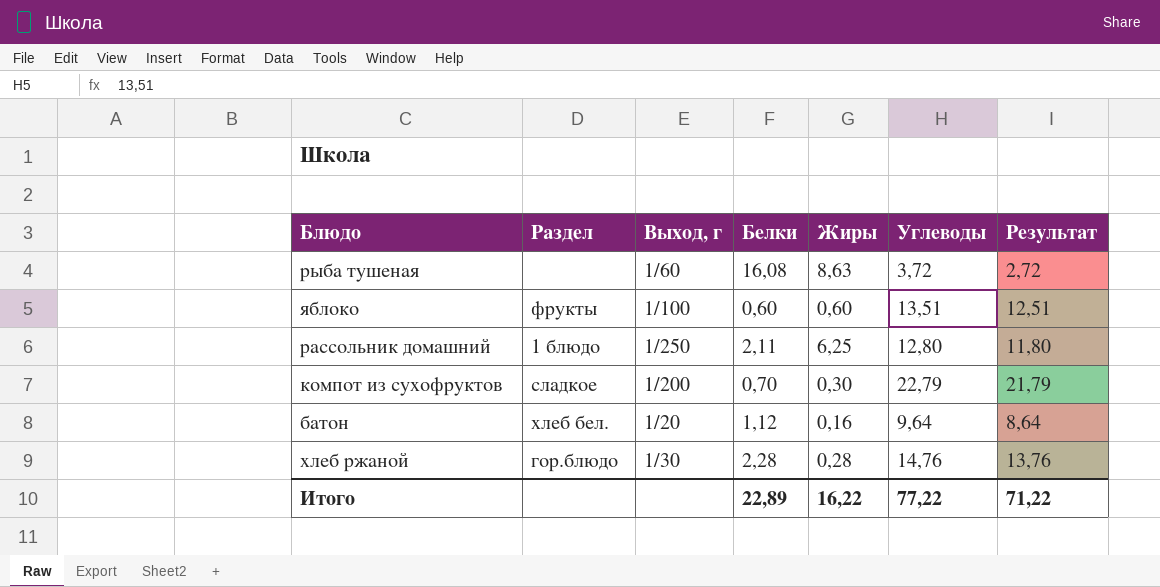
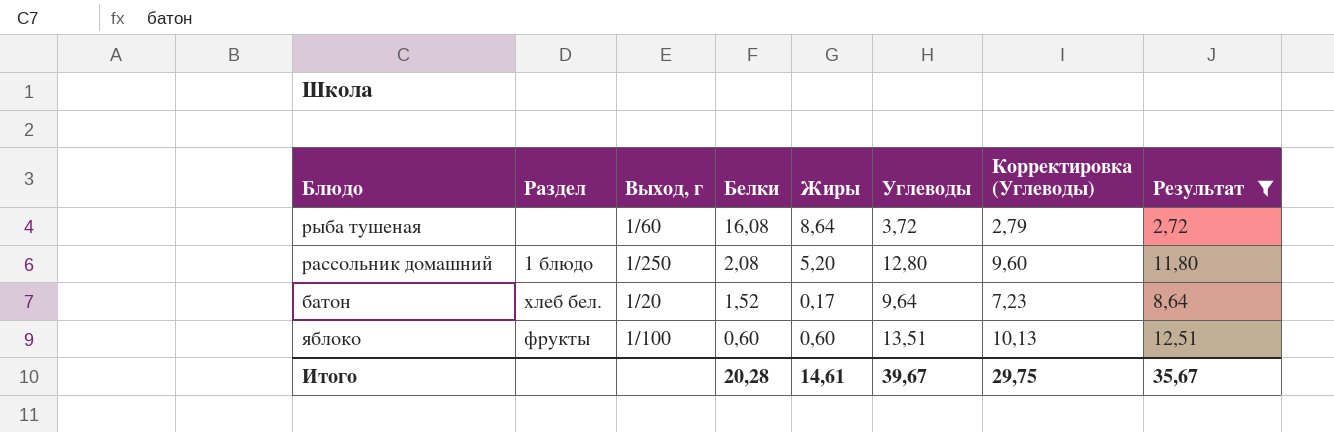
filter: none -> Результат <= 12,51
row order: none -> Белки descending
column Корректировка (Углеводы) | formula: none -> [Углеводы] * 0,75
рыба тушеная | Жиры: 8,63 -> 8,64
рассольник домашний | Белки: 2,11 -> 2,08
рассольник домашний | Жиры: 6,25 -> 5,20
батон | Белки: 1,12 -> 1,52
батон | Жиры: 0,16 -> 0,17
Итого | Белки: 22,89 -> 20,28
Итого | Жиры: 16,22 -> 14,61
Итого | Углеводы: 77,22 -> 39,67
Итого | Результат: 71,22 -> 35,67

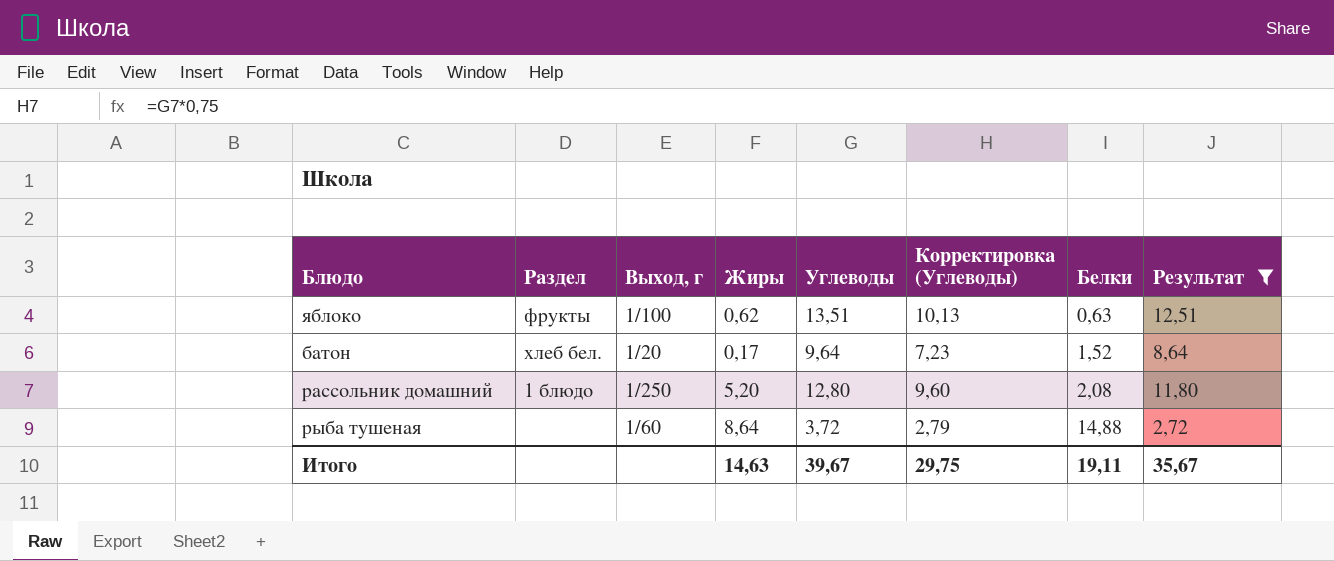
row order: Белки descending -> Белки ascending
column Белки | position: 4 -> 7
яблоко | Жиры: 0,60 -> 0,62
яблоко | Белки: 0,60 -> 0,63
рыба тушеная | Белки: 16,08 -> 14,88
Итого | Жиры: 14,61 -> 14,63
Итого | Белки: 20,28 -> 19,11

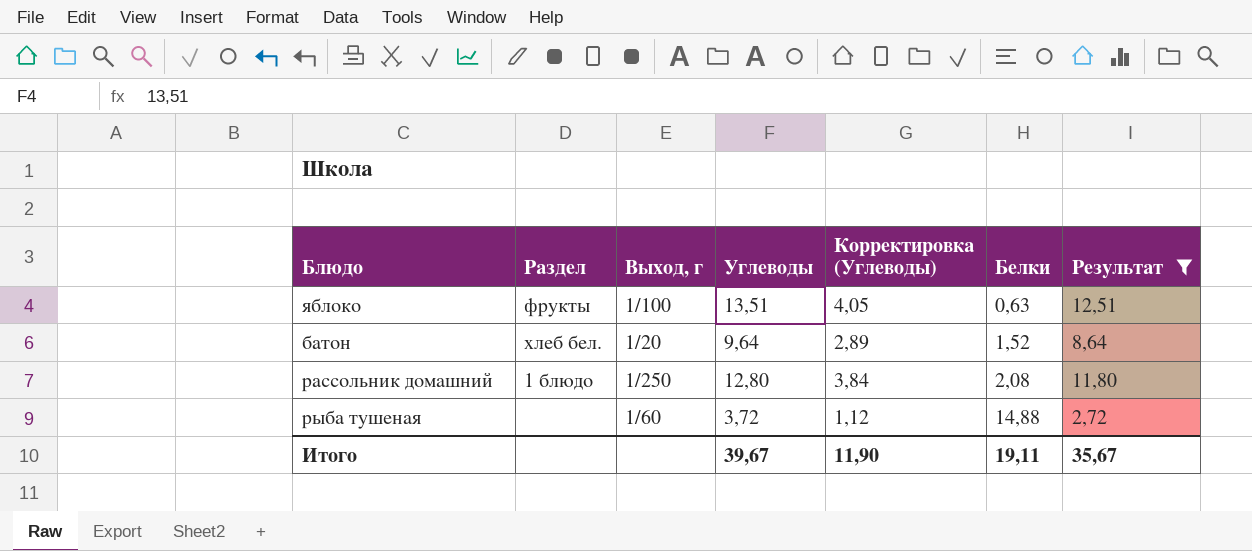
column Жиры | position: 4 -> none
column Корректировка (Углеводы) | formula: [Углеводы] * 0,75 -> [Углеводы] * 0,3
Итого | Корректировка (Углеводы): 29,75 -> 11,90

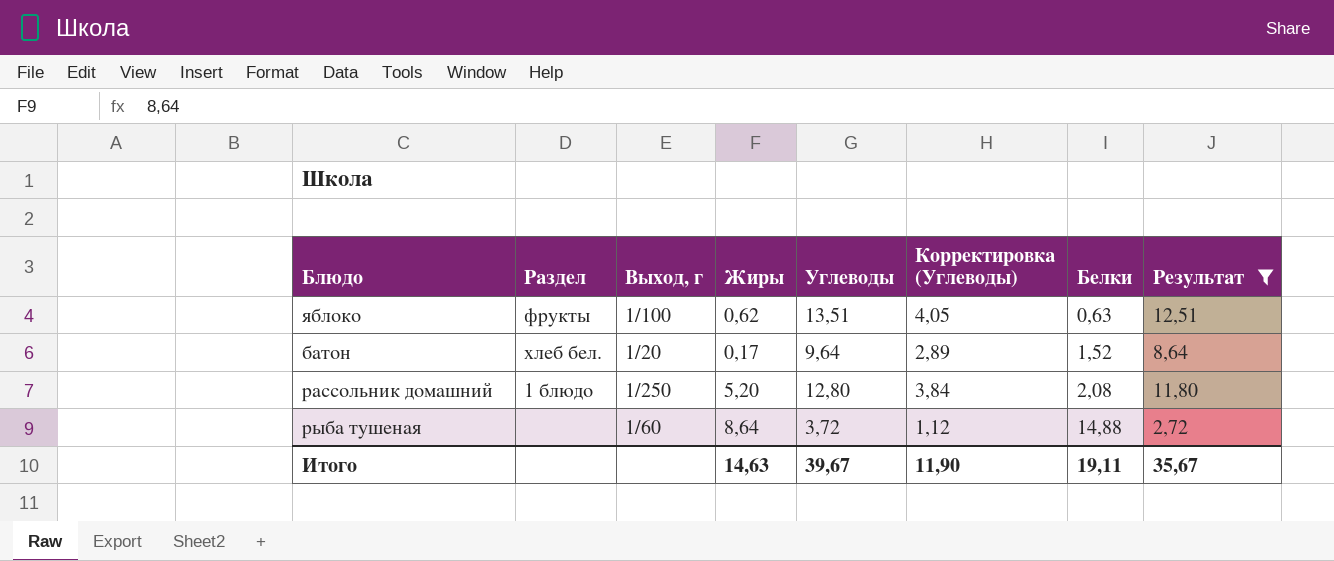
column Жиры | position: none -> 4

